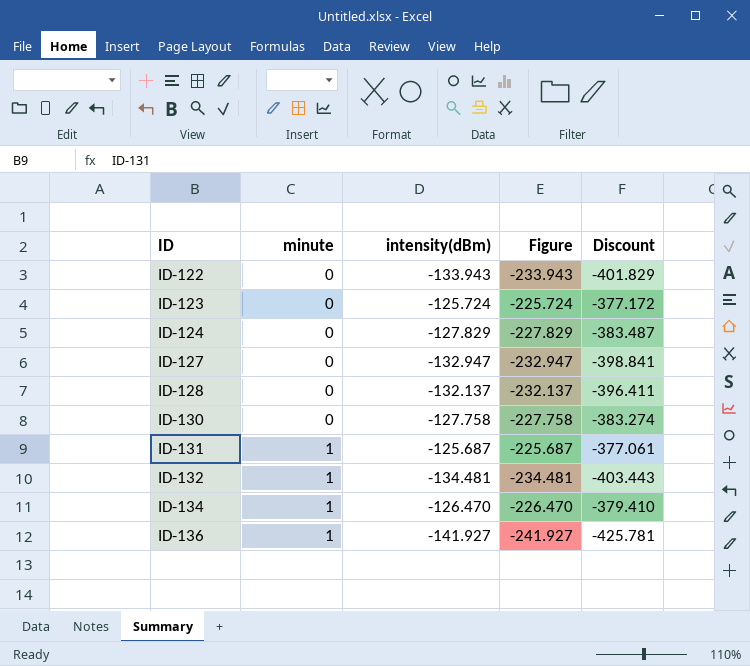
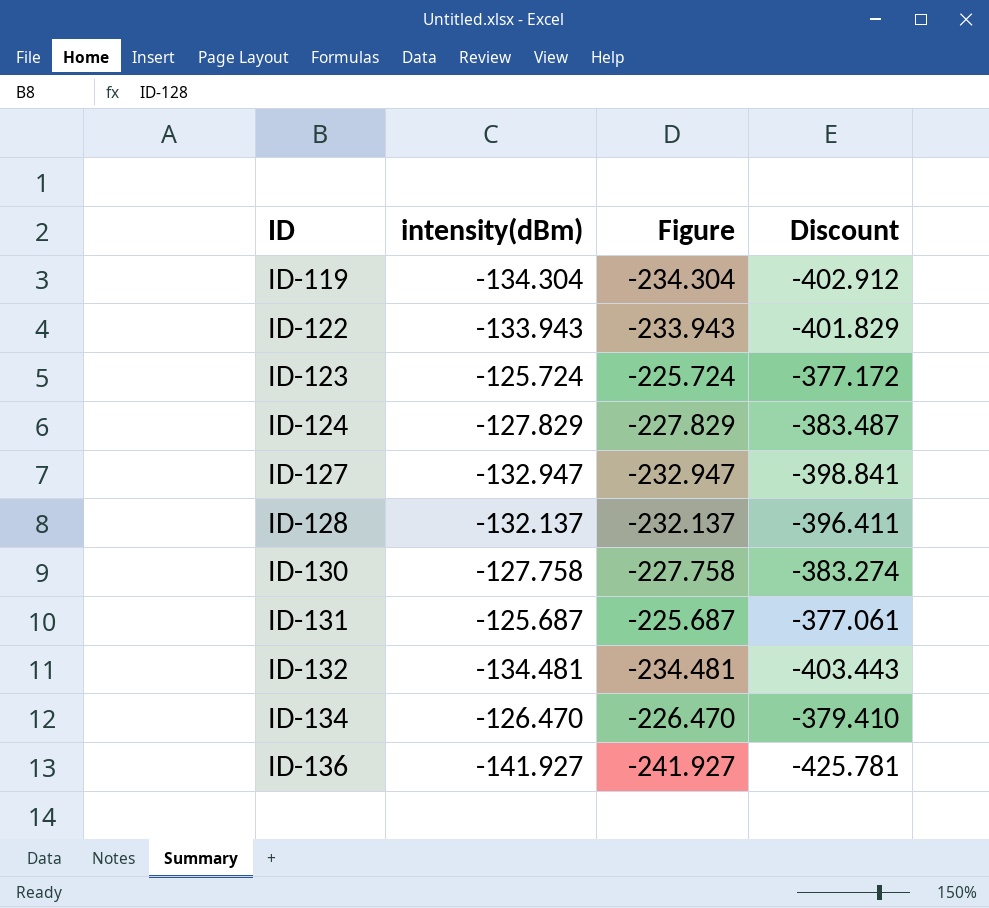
column minute | position: 2 -> none
row ID-119: none -> -134.304 | -234.304 | -402.912

